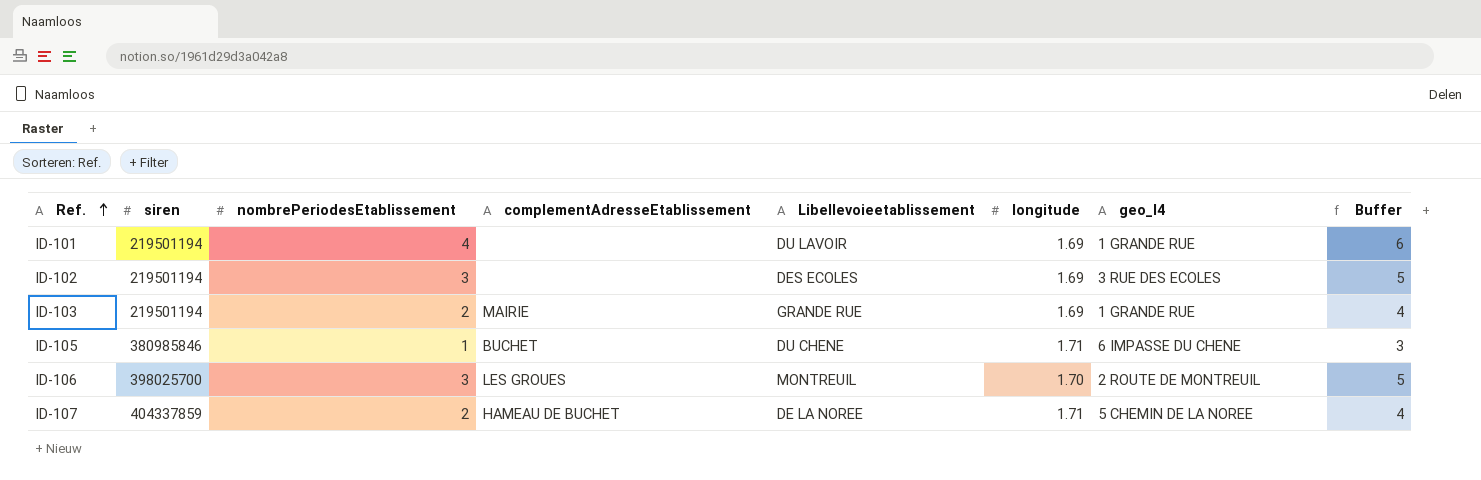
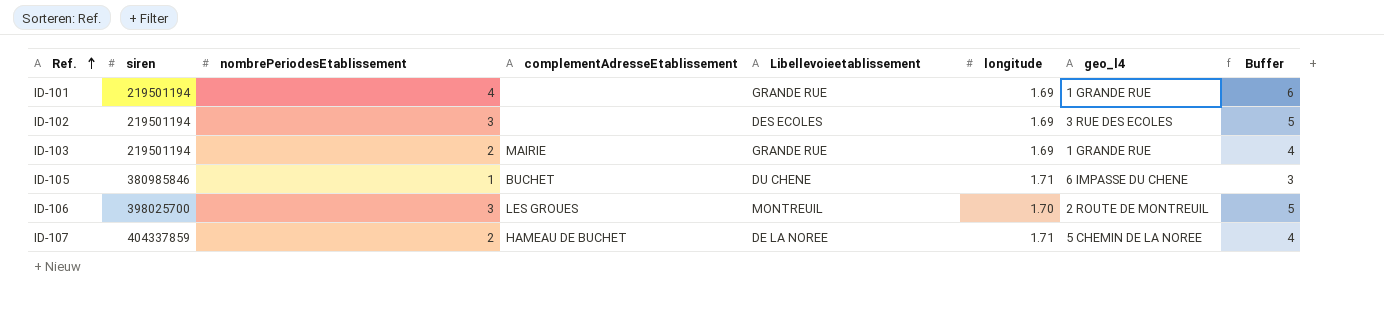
ID-101 | Libellevoieetablissement: DU LAVOIR -> GRANDE RUE

